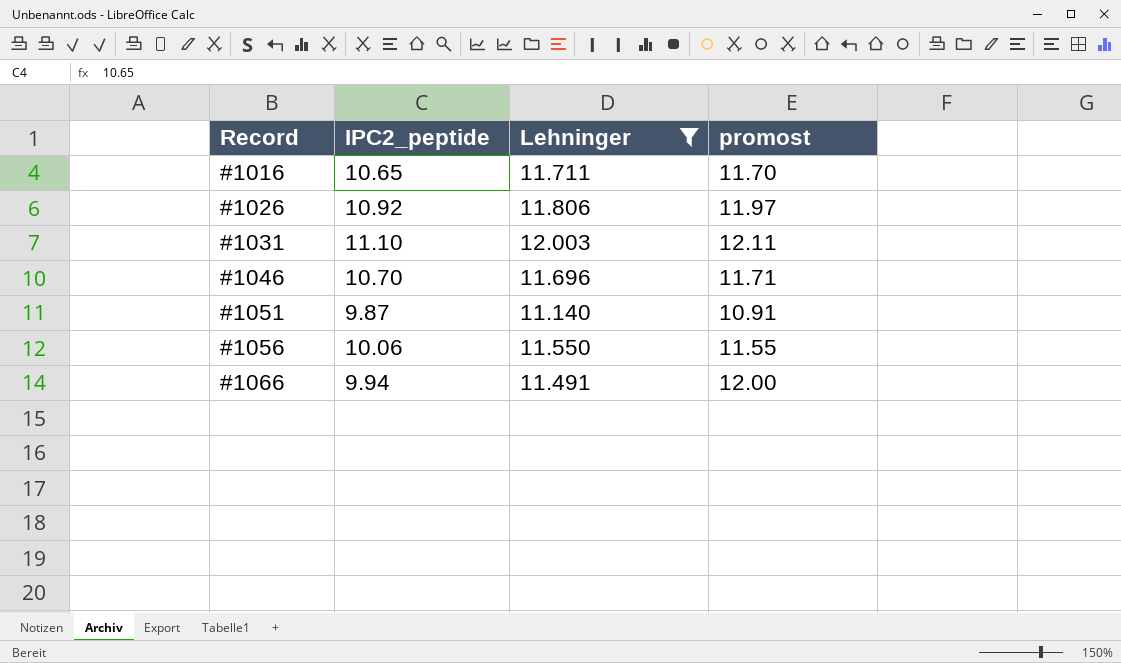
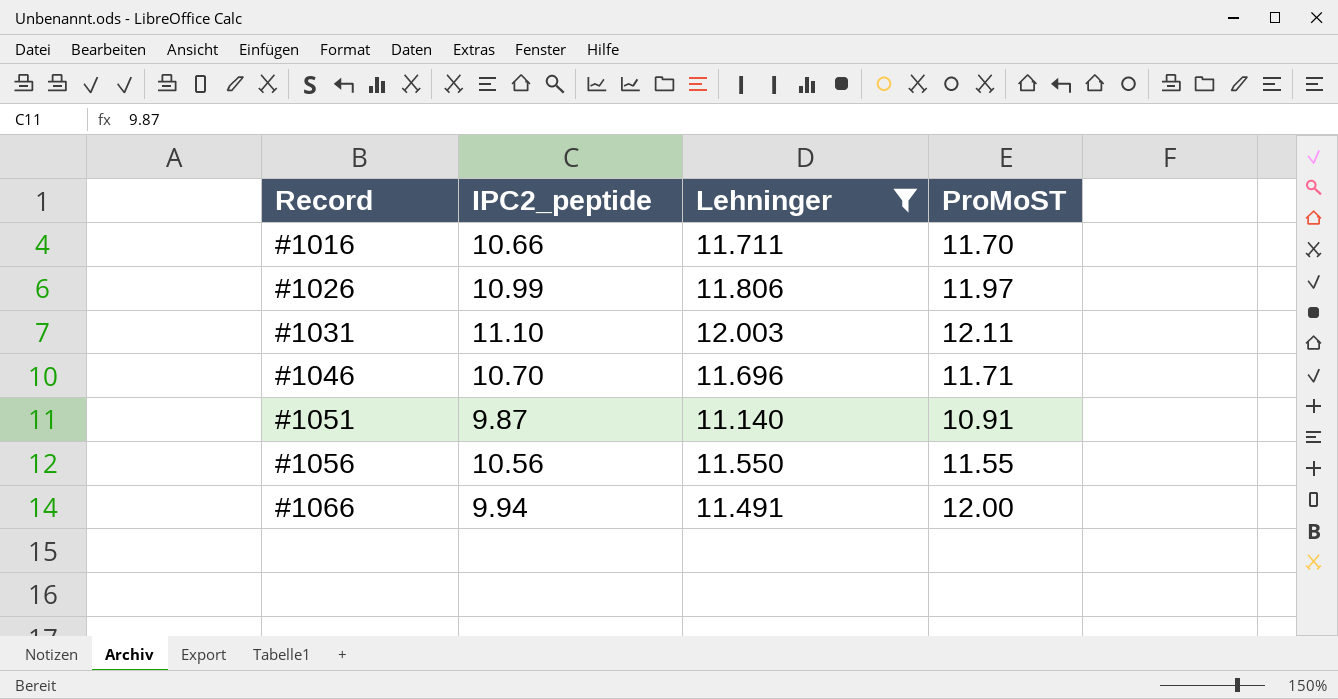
column name: promost -> ProMoST
#1016 | IPC2_peptide: 10.65 -> 10.66
#1026 | IPC2_peptide: 10.92 -> 10.99
#1056 | IPC2_peptide: 10.06 -> 10.56

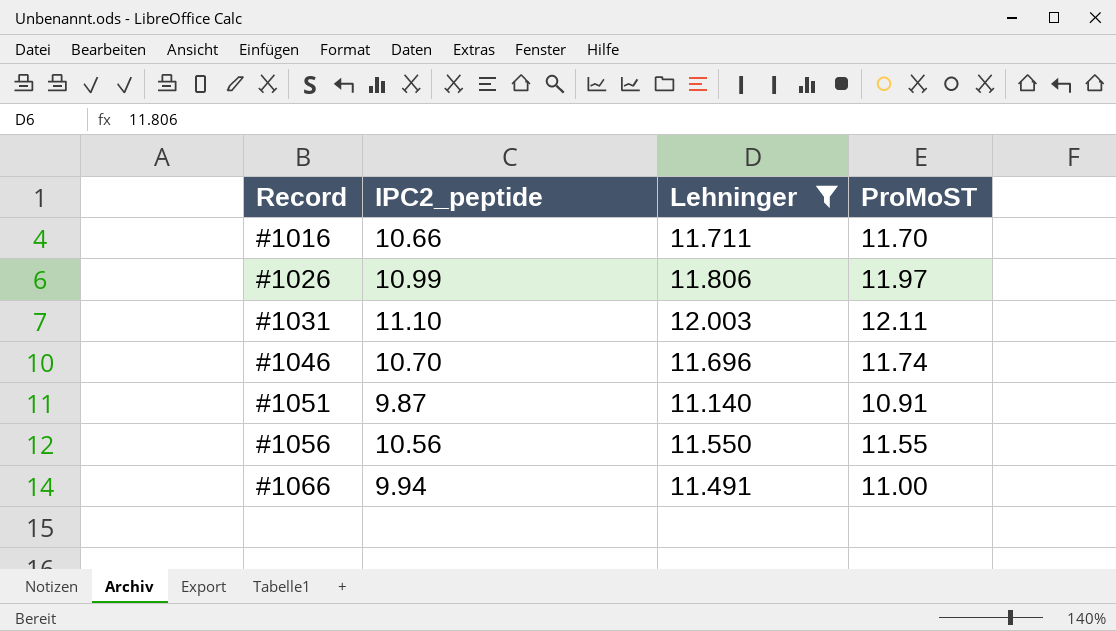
#1046 | ProMoST: 11.71 -> 11.74
#1066 | ProMoST: 12.00 -> 11.00

